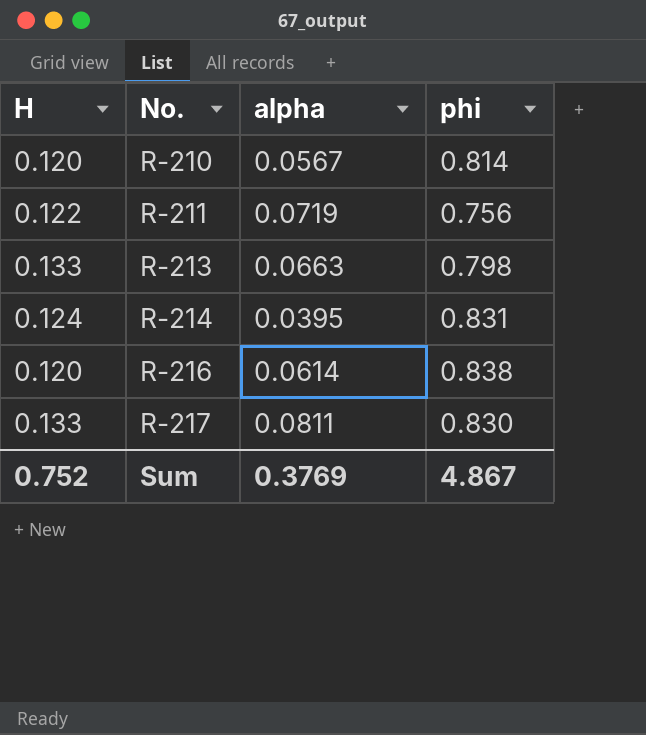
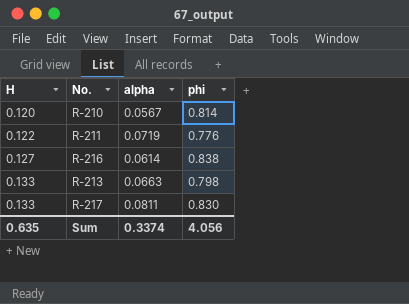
row order: No. ascending -> H ascending
row R-214: 0.124 | 0.0395 | 0.831 -> none
R-211 | phi: 0.756 -> 0.776
R-216 | H: 0.120 -> 0.127
Sum | H: 0.752 -> 0.635
Sum | alpha: 0.3769 -> 0.3374
Sum | phi: 4.867 -> 4.056

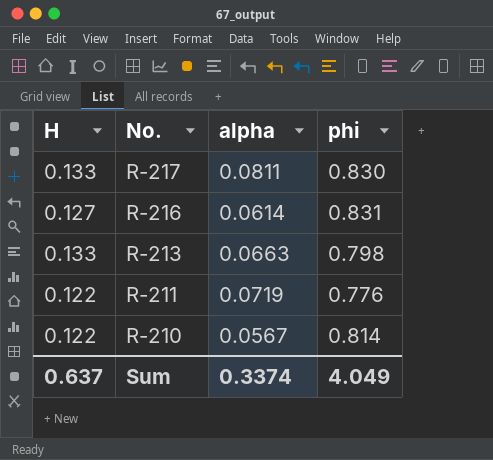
row order: H ascending -> No. descending
R-216 | phi: 0.838 -> 0.831
R-210 | H: 0.120 -> 0.122
Sum | H: 0.635 -> 0.637
Sum | phi: 4.056 -> 4.049

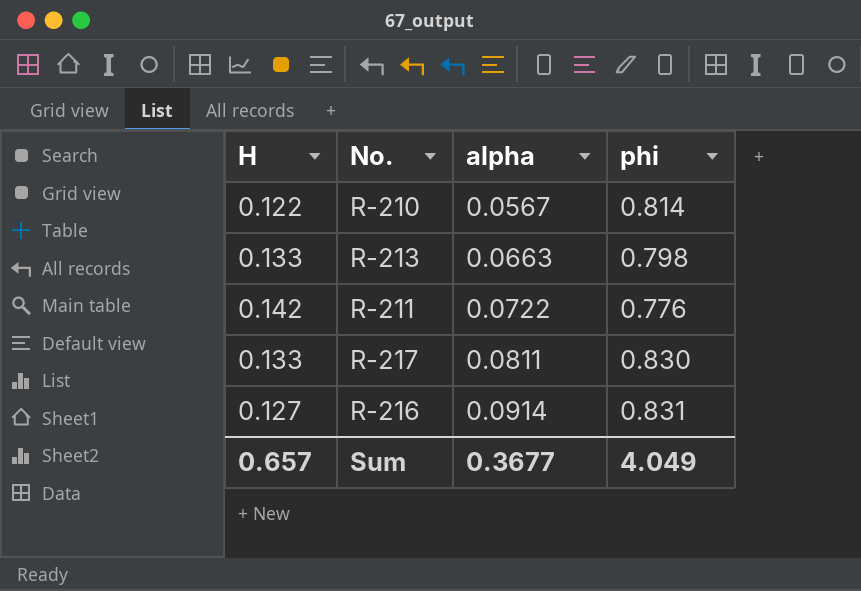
row order: No. descending -> alpha ascending
R-211 | H: 0.122 -> 0.142
R-211 | alpha: 0.0719 -> 0.0722
R-216 | alpha: 0.0614 -> 0.0914
Sum | H: 0.637 -> 0.657
Sum | alpha: 0.3374 -> 0.3677

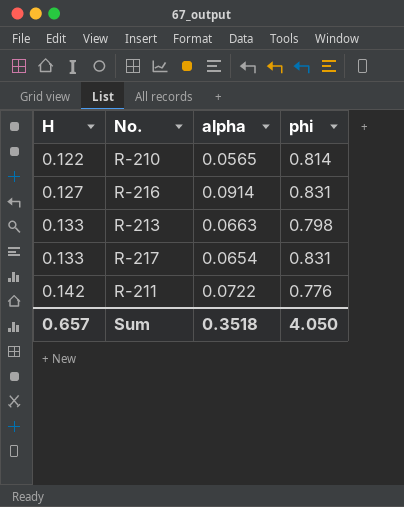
row order: alpha ascending -> H ascending
R-210 | alpha: 0.0567 -> 0.0565
R-217 | alpha: 0.0811 -> 0.0654
R-217 | phi: 0.830 -> 0.831
Sum | alpha: 0.3677 -> 0.3518
Sum | phi: 4.049 -> 4.050

